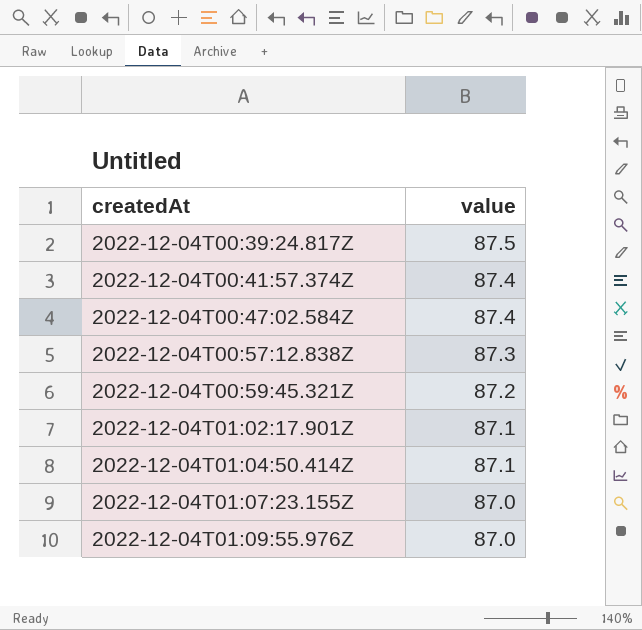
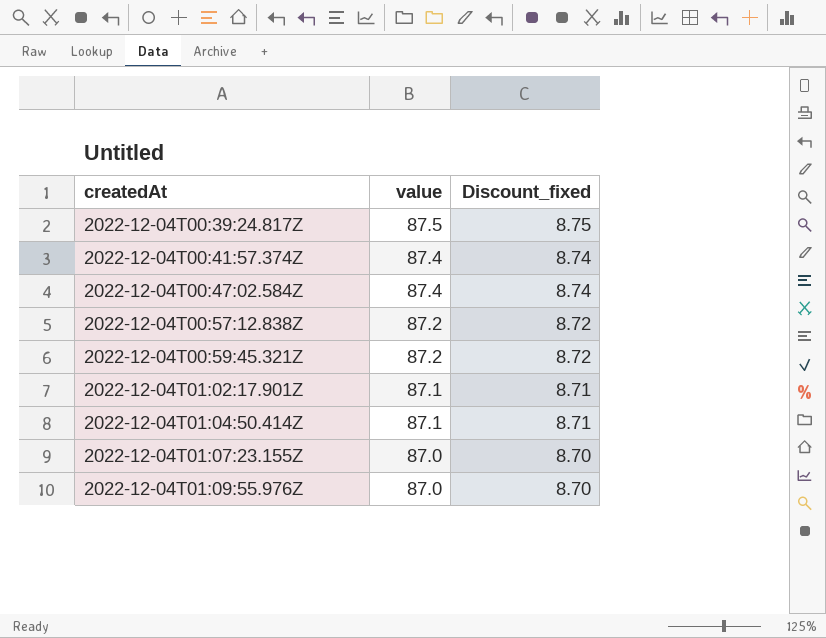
column Discount_fixed | formula: none -> [value] * 0.1
2022-12-04T00:57:12.838Z | value: 87.3 -> 87.2

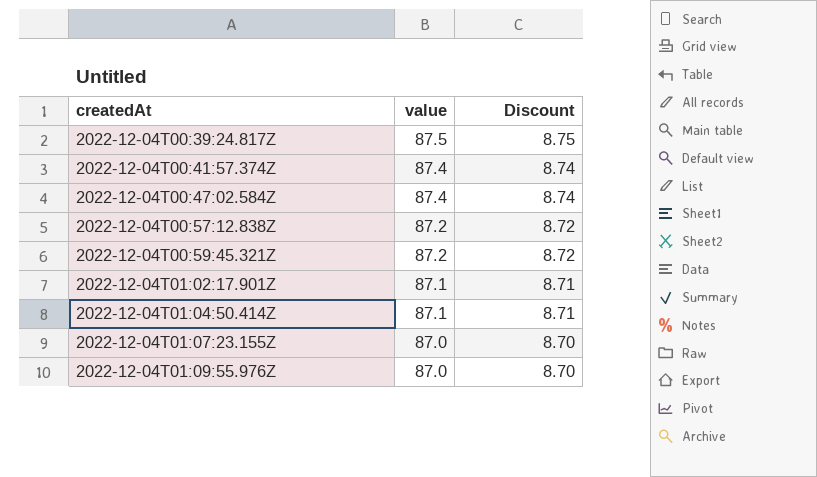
column name: Discount_fixed -> Discount

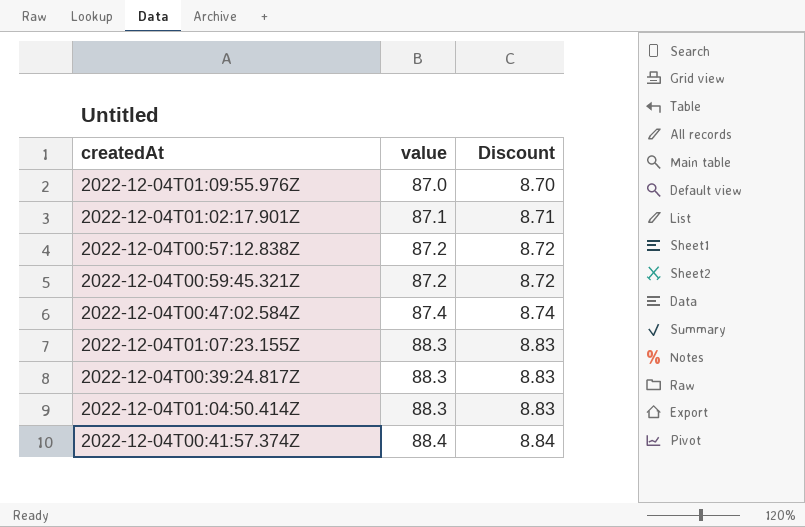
row order: createdAt ascending -> value ascending
2022-12-04T01:07:23.155Z | value: 87.0 -> 88.3
2022-12-04T01:07:23.155Z | Discount: 8.70 -> 8.83
2022-12-04T00:39:24.817Z | value: 87.5 -> 88.3
2022-12-04T00:39:24.817Z | Discount: 8.75 -> 8.83
2022-12-04T01:04:50.414Z | value: 87.1 -> 88.3
2022-12-04T01:04:50.414Z | Discount: 8.71 -> 8.83
2022-12-04T00:41:57.374Z | value: 87.4 -> 88.4
2022-12-04T00:41:57.374Z | Discount: 8.74 -> 8.84

